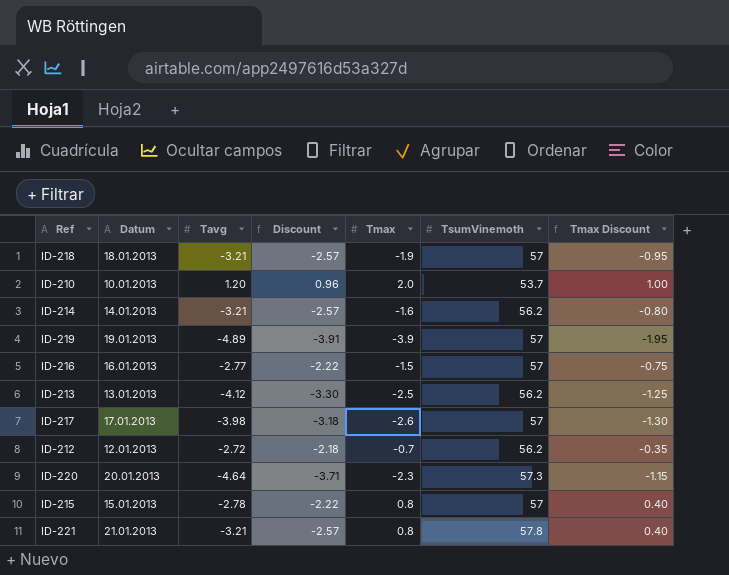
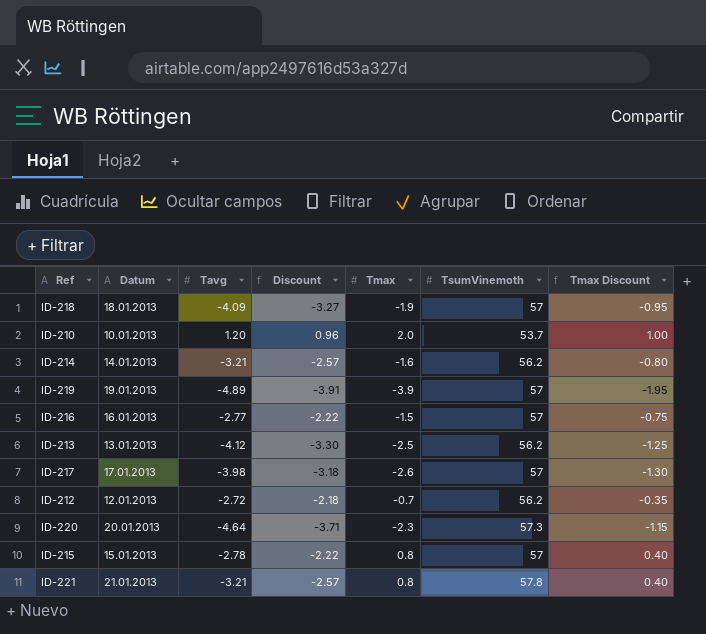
ID-218 | Tavg: -3.21 -> -4.09
ID-218 | Discount: -2.57 -> -3.27

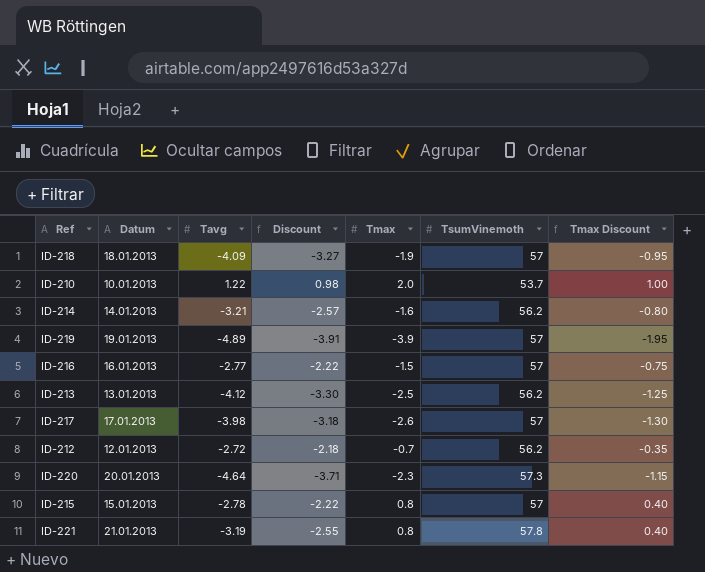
ID-210 | Tavg: 1.20 -> 1.22
ID-210 | Discount: 0.96 -> 0.98
ID-221 | Tavg: -3.21 -> -3.19
ID-221 | Discount: -2.57 -> -2.55

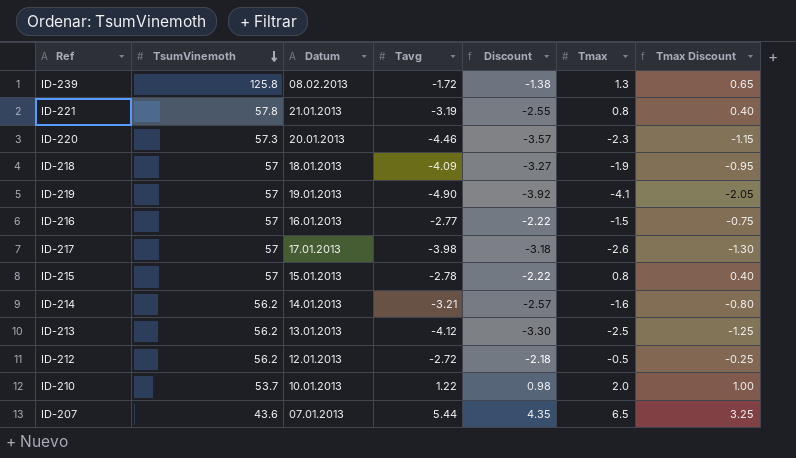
row order: none -> TsumVinemoth descending
column TsumVinemoth | position: 6 -> 2
row ID-239: none -> 125.8 | 08.02.2013 | -1.72 | -1.38 | 1.3 | 0.65
ID-220 | Tavg: -4.64 -> -4.46
ID-220 | Discount: -3.71 -> -3.57
ID-219 | Tavg: -4.89 -> -4.90
ID-219 | Discount: -3.91 -> -3.92
ID-219 | Tmax: -3.9 -> -4.1
ID-219 | Tmax Discount: -1.95 -> -2.05
ID-212 | Tmax: -0.7 -> -0.5
ID-212 | Tmax Discount: -0.35 -> -0.25
row ID-207: none -> 43.6 | 07.01.2013 | 5.44 | 4.35 | 6.5 | 3.25

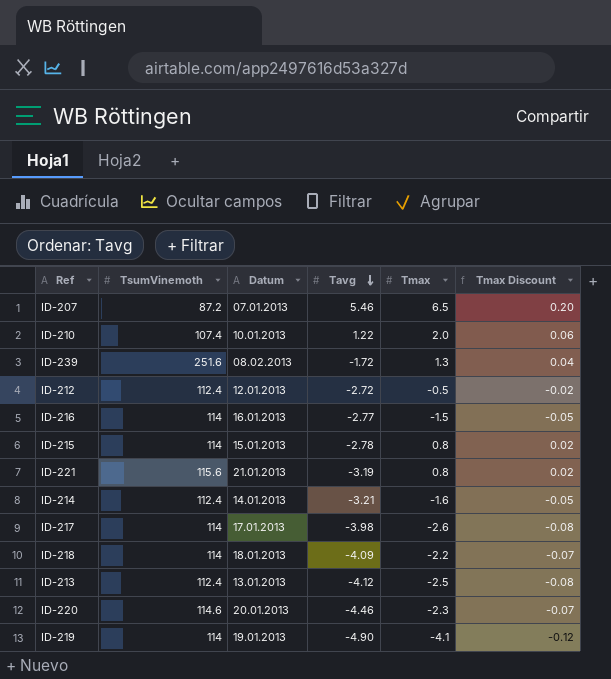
row order: TsumVinemoth descending -> Tavg descending
column Discount | formula: [Tavg] * 0.8 -> none
column Tmax Discount | formula: [Tmax] * 0.5 -> [Tmax] * 0.03
ID-207 | TsumVinemoth: 43.6 -> 87.2
ID-207 | Tavg: 5.44 -> 5.46
ID-210 | TsumVinemoth: 53.7 -> 107.4
ID-239 | TsumVinemoth: 125.8 -> 251.6
ID-212 | TsumVinemoth: 56.2 -> 112.4
ID-216 | TsumVinemoth: 57 -> 114
ID-215 | TsumVinemoth: 57 -> 114
ID-221 | TsumVinemoth: 57.8 -> 115.6
ID-214 | TsumVinemoth: 56.2 -> 112.4
ID-217 | TsumVinemoth: 57 -> 114
ID-218 | TsumVinemoth: 57 -> 114
ID-218 | Tmax: -1.9 -> -2.2
ID-213 | TsumVinemoth: 56.2 -> 112.4
ID-220 | TsumVinemoth: 57.3 -> 114.6
ID-219 | TsumVinemoth: 57 -> 114

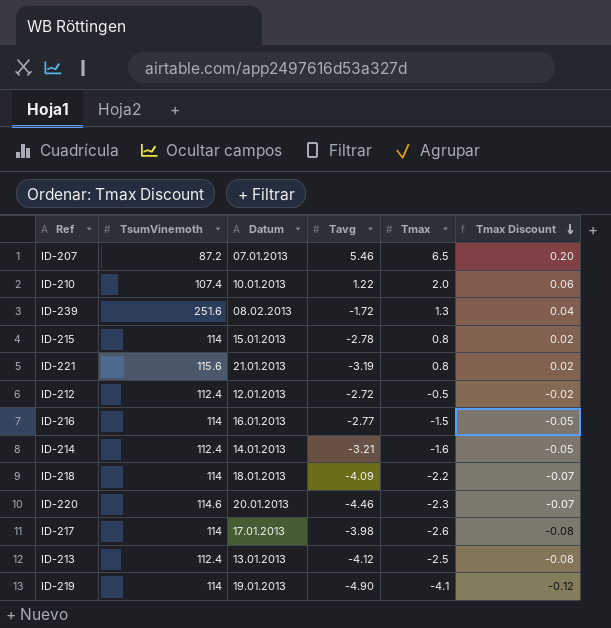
row order: Tavg descending -> Tmax Discount descending

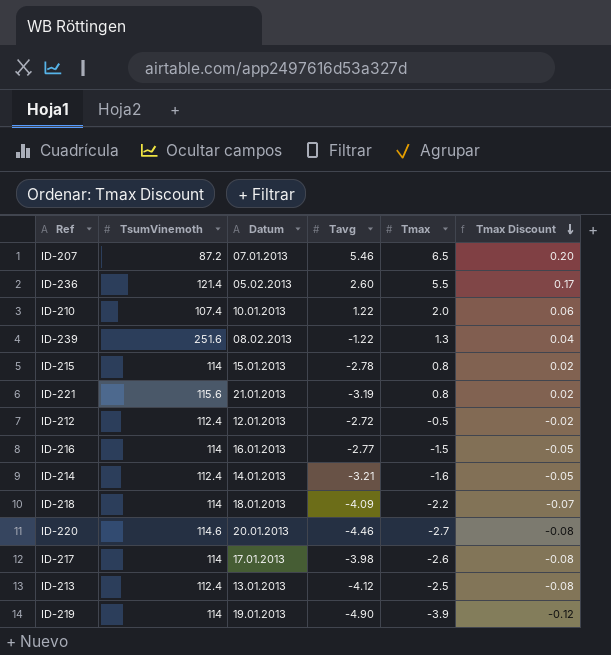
row ID-236: none -> 121.4 | 05.02.2013 | 2.60 | 5.5 | 0.17
ID-239 | Tavg: -1.72 -> -1.22
ID-220 | Tmax: -2.3 -> -2.7
ID-220 | Tmax Discount: -0.07 -> -0.08
ID-219 | Tmax: -4.1 -> -3.9

